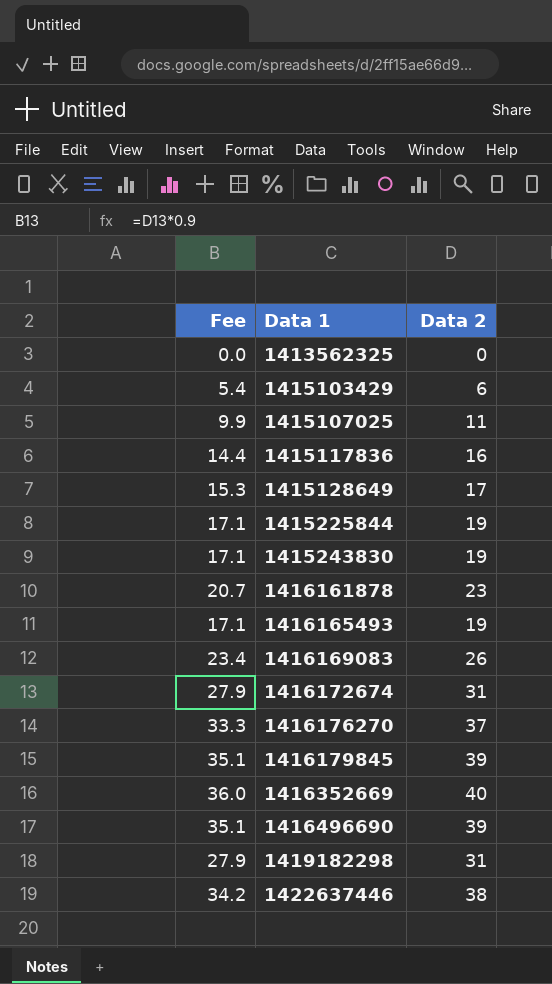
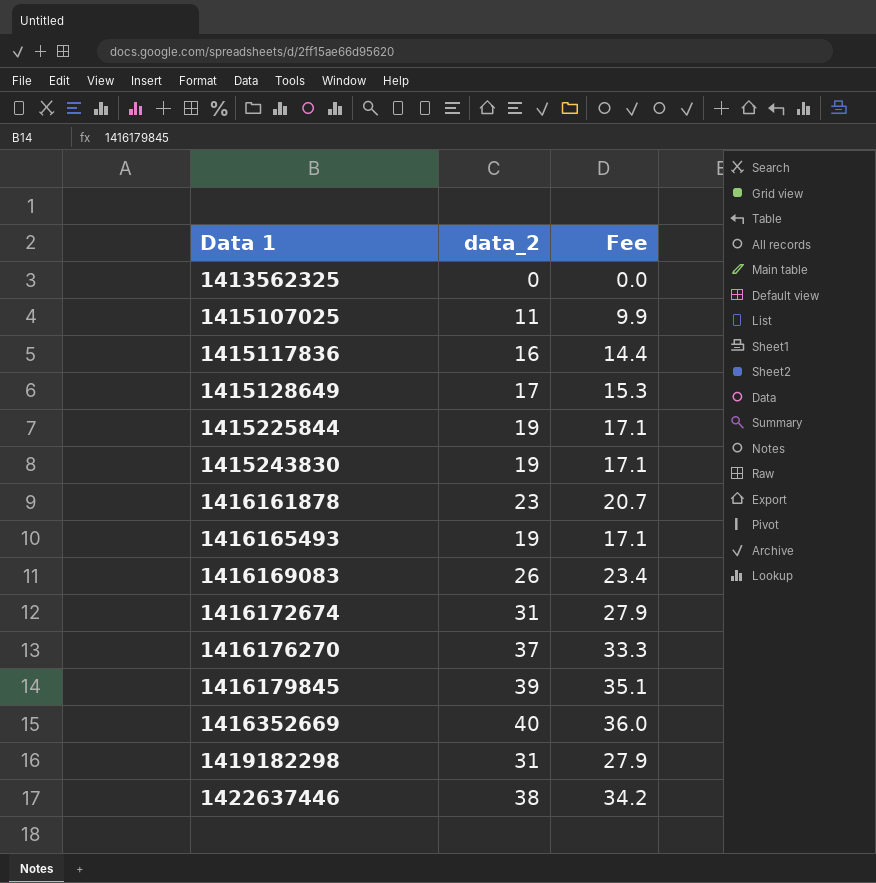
column name: Data 2 -> data_2
column Fee | position: 1 -> 3
row 1415103429: 5.4 | 6 -> none
row 1416496690: 35.1 | 39 -> none

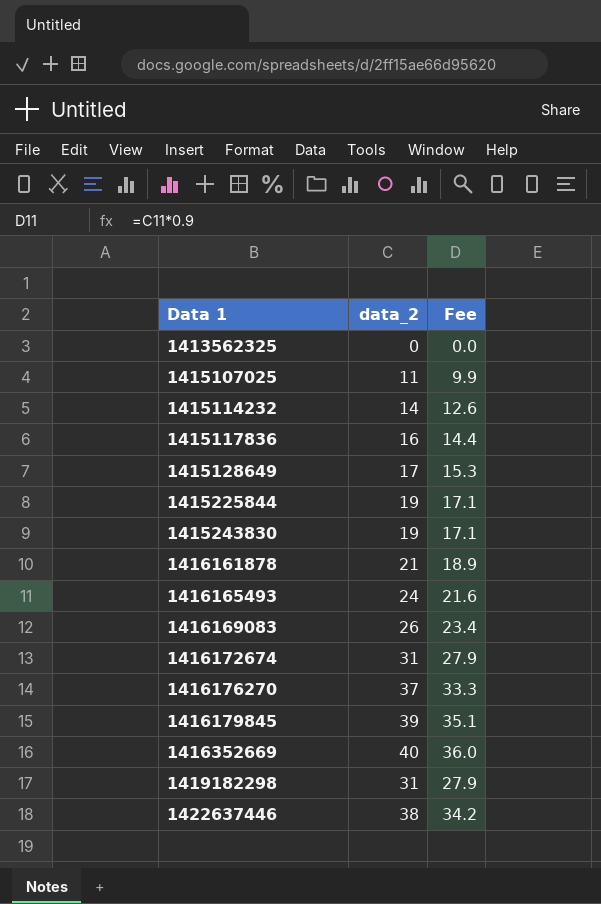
row 1415114232: none -> 14 | 12.6
1416161878 | data_2: 23 -> 21
1416161878 | Fee: 20.7 -> 18.9
1416165493 | data_2: 19 -> 24
1416165493 | Fee: 17.1 -> 21.6

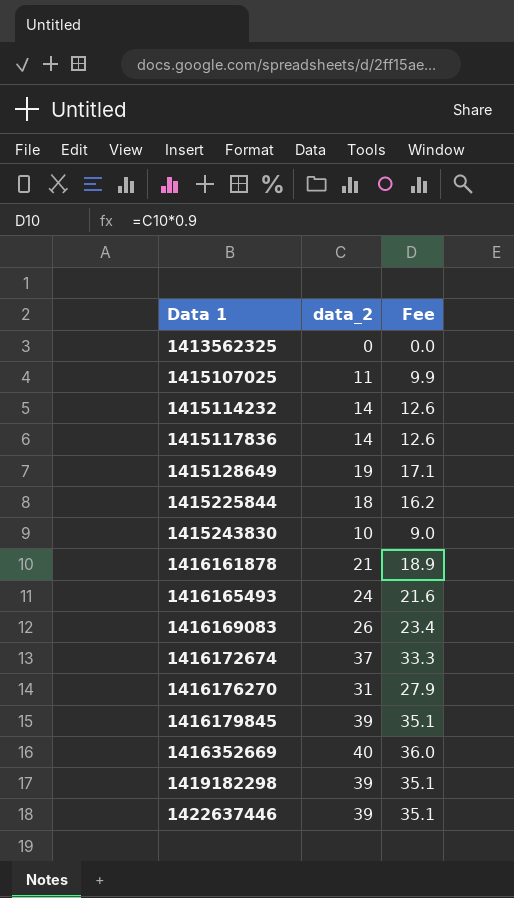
1415117836 | data_2: 16 -> 14
1415117836 | Fee: 14.4 -> 12.6
1415128649 | data_2: 17 -> 19
1415128649 | Fee: 15.3 -> 17.1
1415225844 | data_2: 19 -> 18
1415225844 | Fee: 17.1 -> 16.2
1415243830 | data_2: 19 -> 10
1415243830 | Fee: 17.1 -> 9.0
1416172674 | data_2: 31 -> 37
1416172674 | Fee: 27.9 -> 33.3
1416176270 | data_2: 37 -> 31
1416176270 | Fee: 33.3 -> 27.9
1419182298 | data_2: 31 -> 39
1419182298 | Fee: 27.9 -> 35.1
1422637446 | data_2: 38 -> 39
1422637446 | Fee: 34.2 -> 35.1

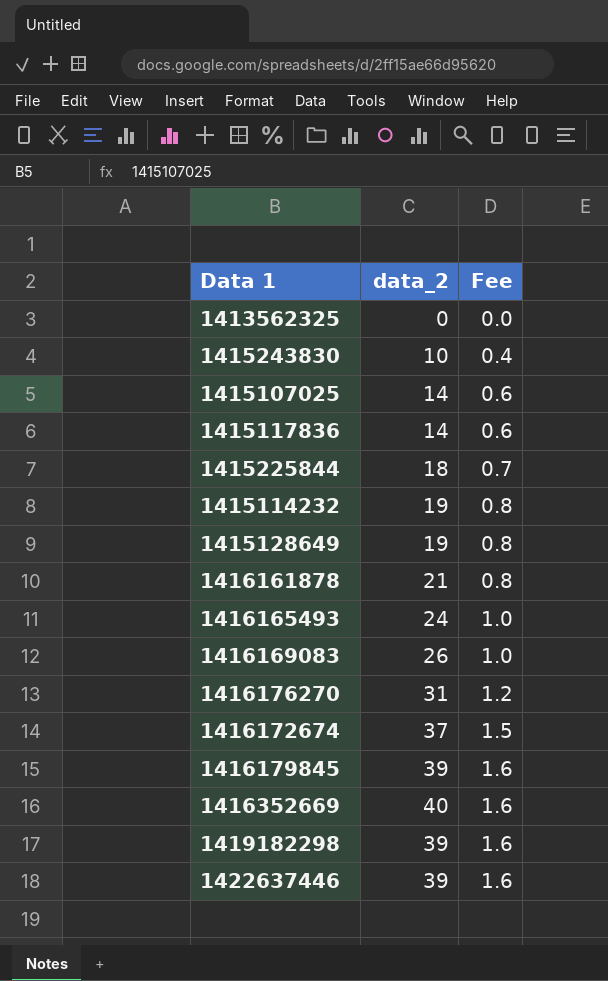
row order: Data 1 ascending -> Fee ascending
column Fee | formula: [data_2] * 0.9 -> [data_2] * 0.04
1415107025 | data_2: 11 -> 14
1415114232 | data_2: 14 -> 19

